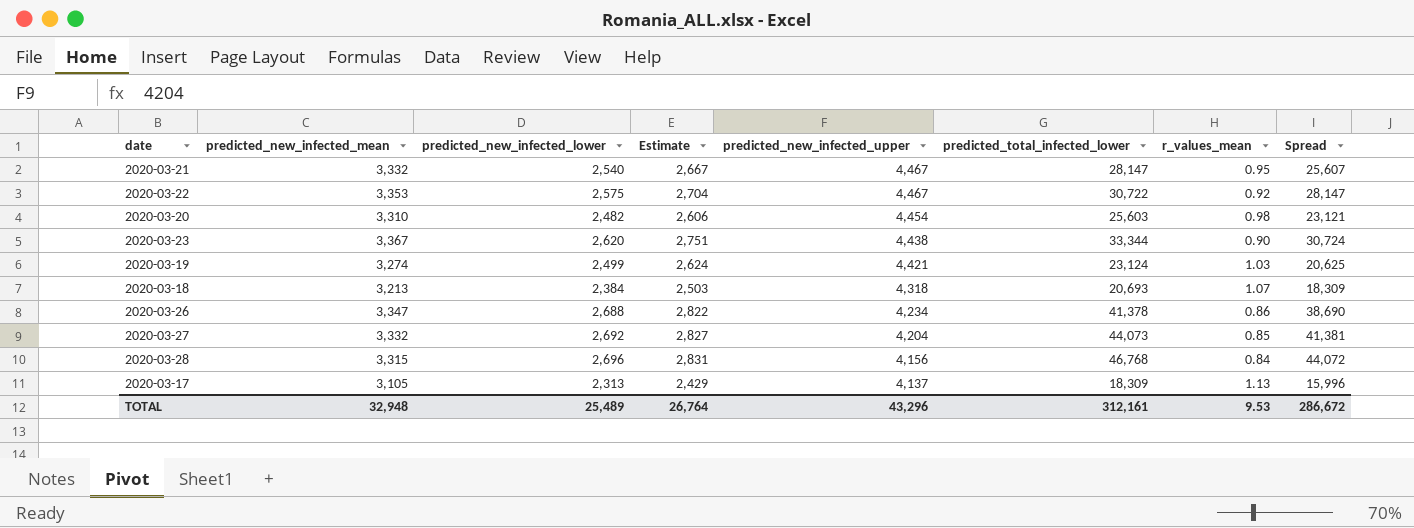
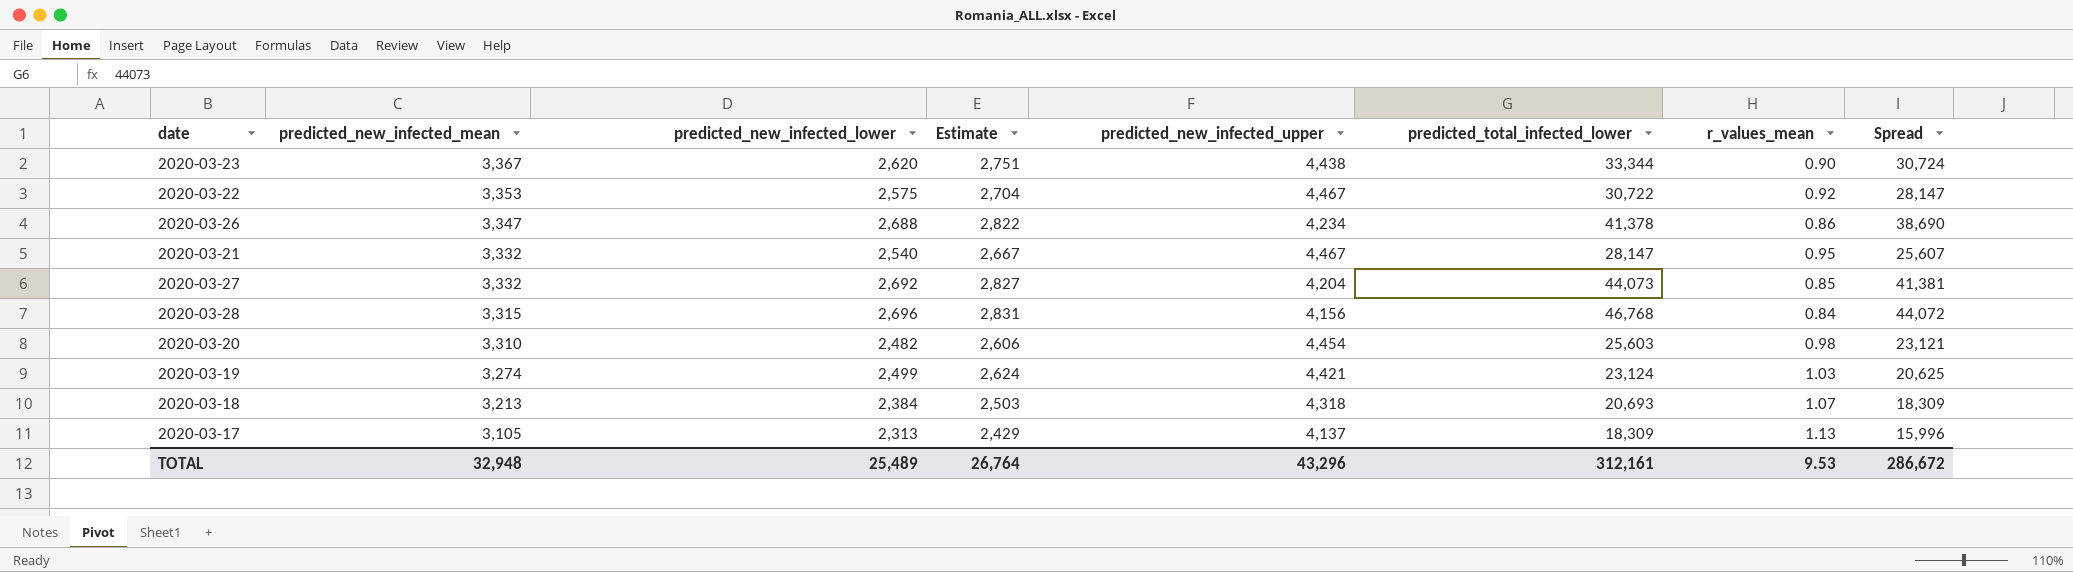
row order: predicted_new_infected_upper descending -> predicted_new_infected_mean descending

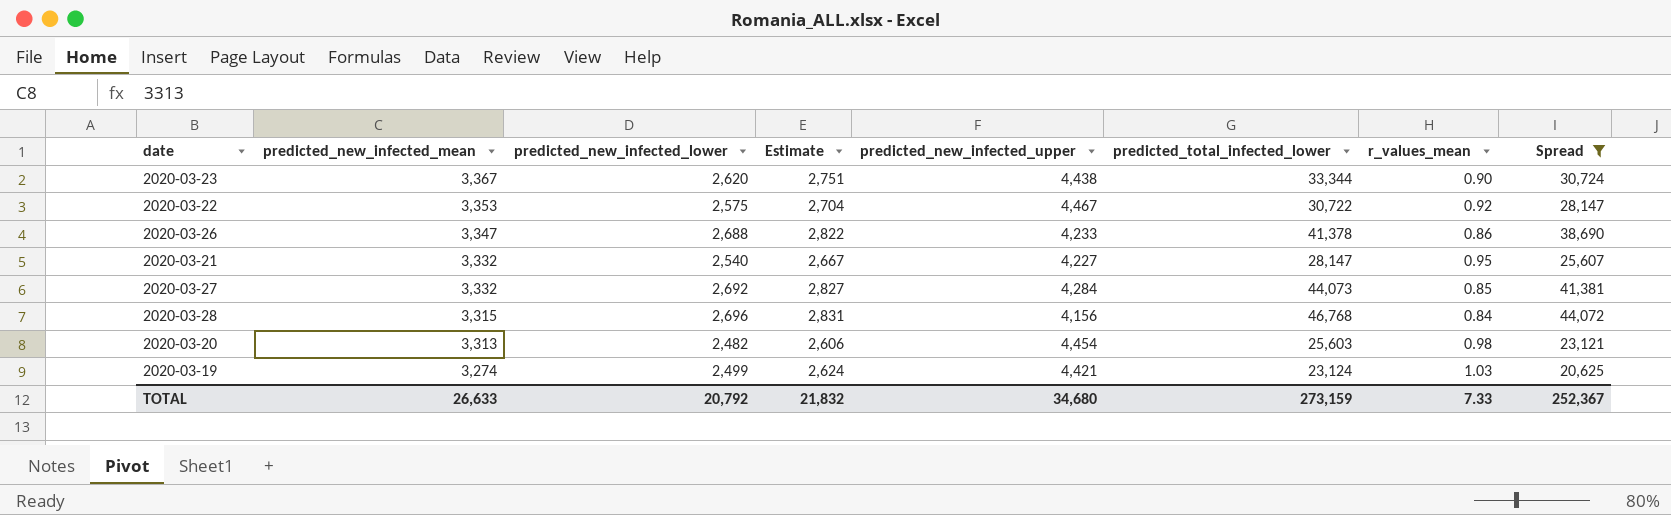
filter: none -> Spread >= 20,625
2020-03-26 | predicted_new_infected_upper: 4,234 -> 4,233
2020-03-21 | predicted_new_infected_upper: 4,467 -> 4,227
2020-03-27 | predicted_new_infected_upper: 4,204 -> 4,284
2020-03-20 | predicted_new_infected_mean: 3,310 -> 3,313
TOTAL | predicted_new_infected_mean: 32,948 -> 26,633
TOTAL | predicted_new_infected_lower: 25,489 -> 20,792
TOTAL | Estimate: 26,764 -> 21,832
TOTAL | predicted_new_infected_upper: 43,296 -> 34,680
TOTAL | predicted_total_infected_lower: 312,161 -> 273,159
TOTAL | r_values_mean: 9.53 -> 7.33
TOTAL | Spread: 286,672 -> 252,367

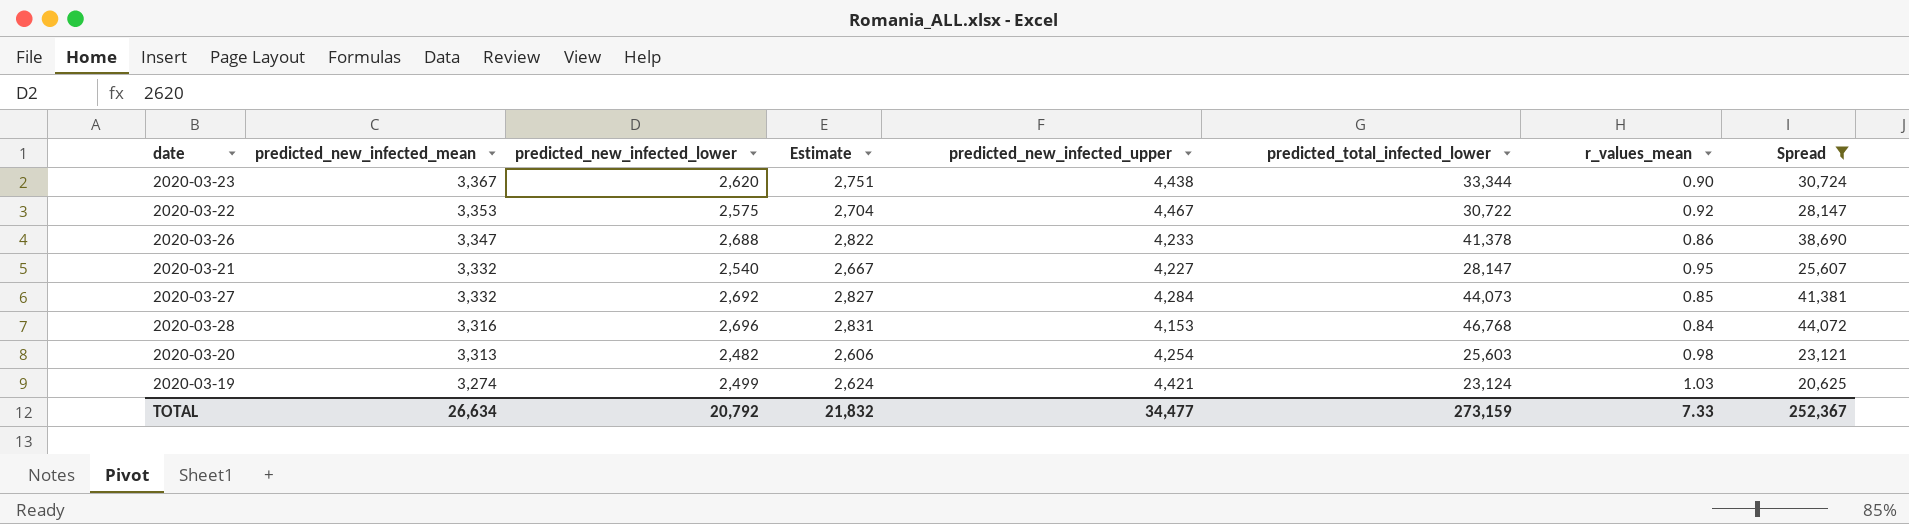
2020-03-28 | predicted_new_infected_mean: 3,315 -> 3,316
2020-03-28 | predicted_new_infected_upper: 4,156 -> 4,153
2020-03-20 | predicted_new_infected_upper: 4,454 -> 4,254
TOTAL | predicted_new_infected_mean: 26,633 -> 26,634
TOTAL | predicted_new_infected_upper: 34,680 -> 34,477

